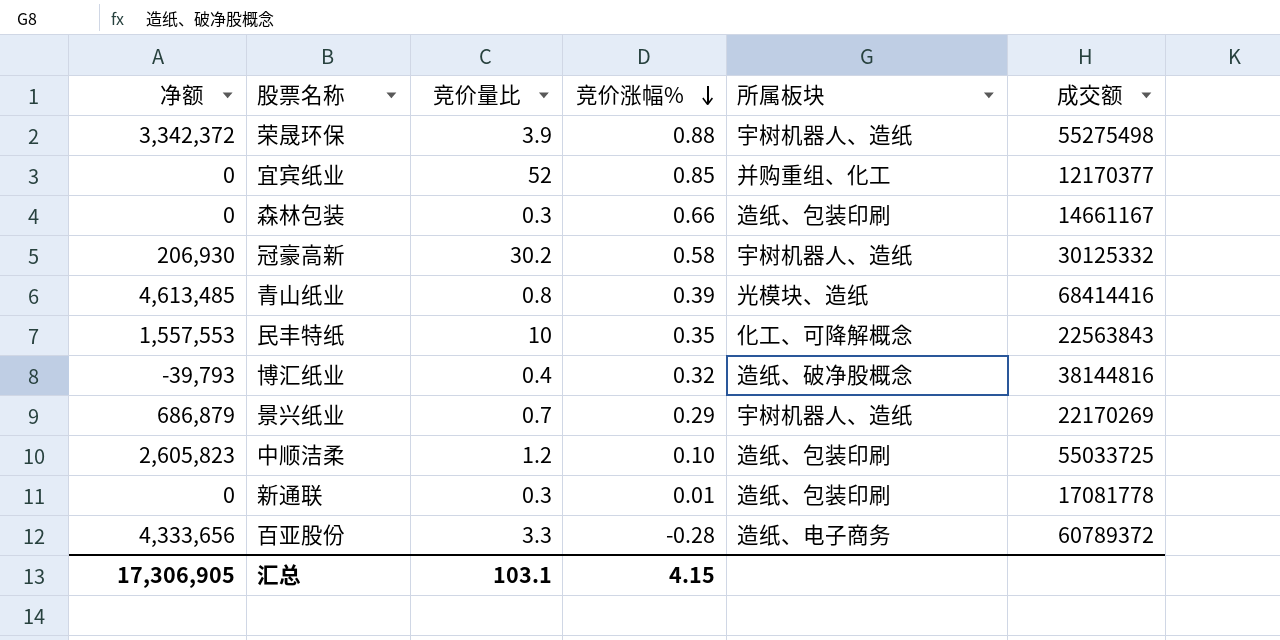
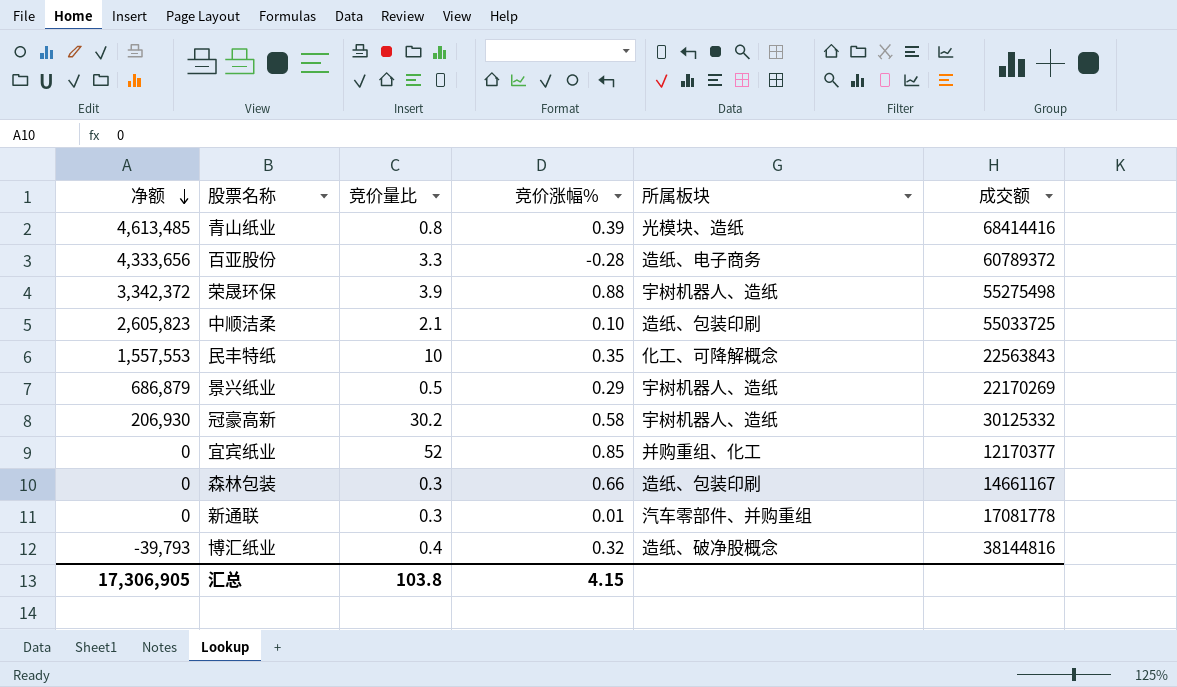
row order: 竞价涨幅% descending -> 净额 descending
中顺洁柔 | 竞价量比: 1.2 -> 2.1
景兴纸业 | 竞价量比: 0.7 -> 0.5
新通联 | 所属板块: 造纸、包装印刷 -> 汽车零部件、并购重组
汇总 | 竞价量比: 103.1 -> 103.8

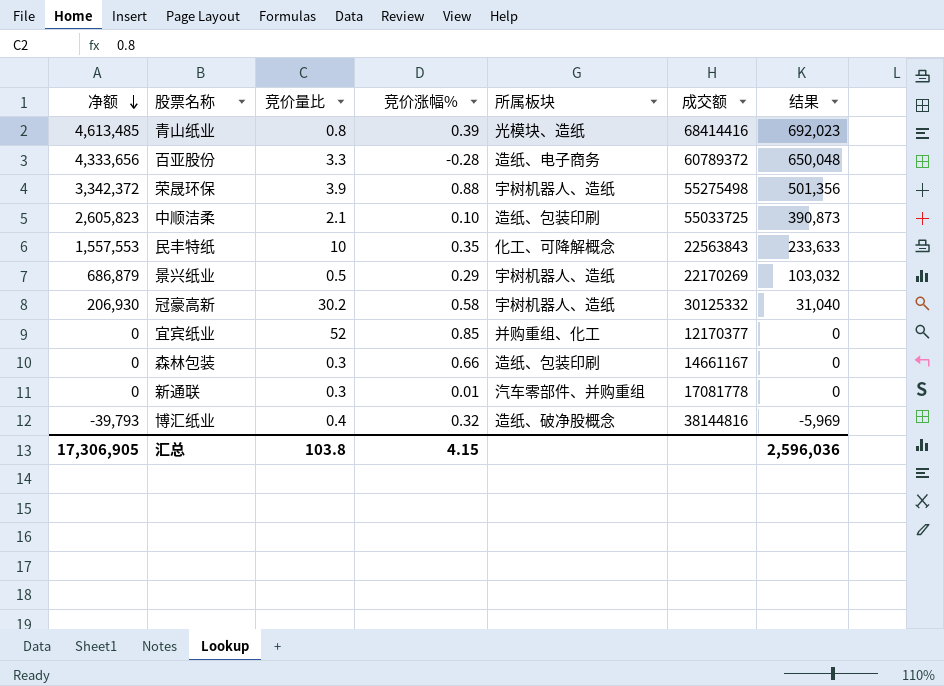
column 结果 | formula: none -> [净额] * 0.15

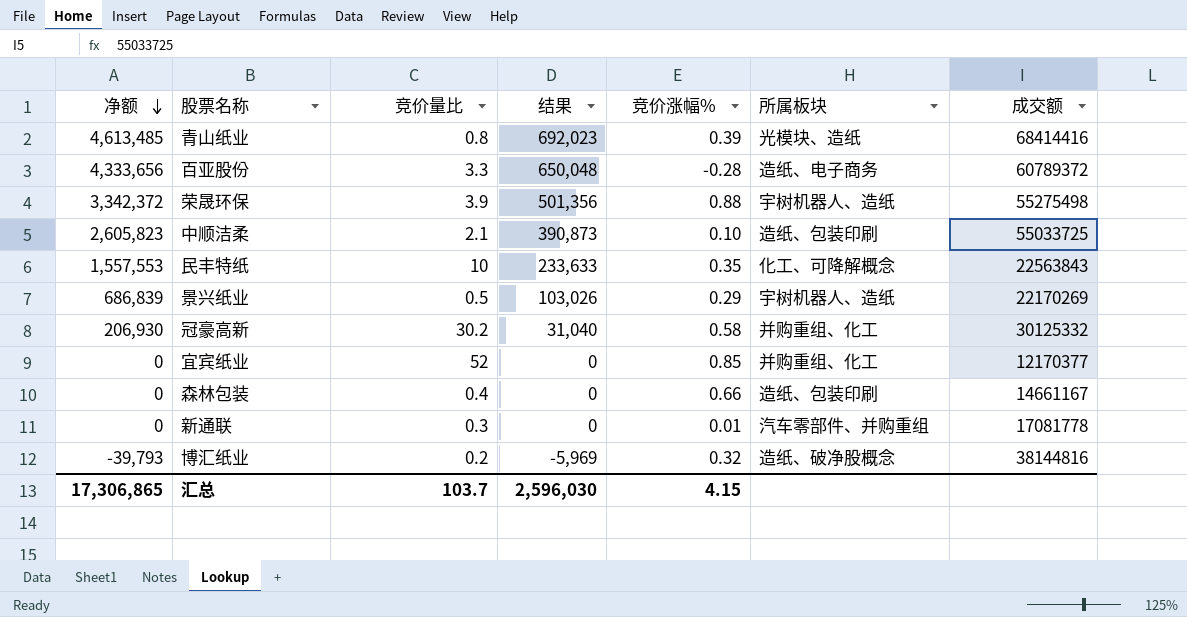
column 结果 | position: 7 -> 4
景兴纸业 | 净额: 686,879 -> 686,839
景兴纸业 | 结果: 103,032 -> 103,026
冠豪高新 | 所属板块: 宇树机器人、造纸 -> 并购重组、化工
森林包装 | 竞价量比: 0.3 -> 0.4
博汇纸业 | 竞价量比: 0.4 -> 0.2
汇总 | 净额: 17,306,905 -> 17,306,865
汇总 | 竞价量比: 103.8 -> 103.7
汇总 | 结果: 2,596,036 -> 2,596,030

